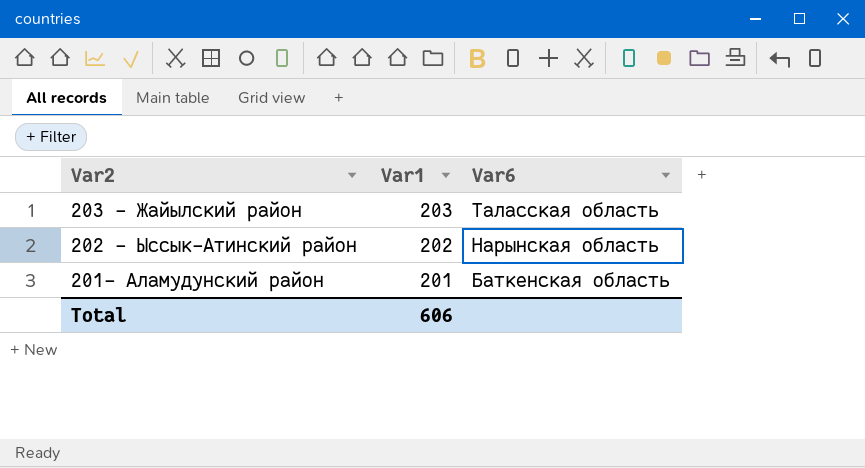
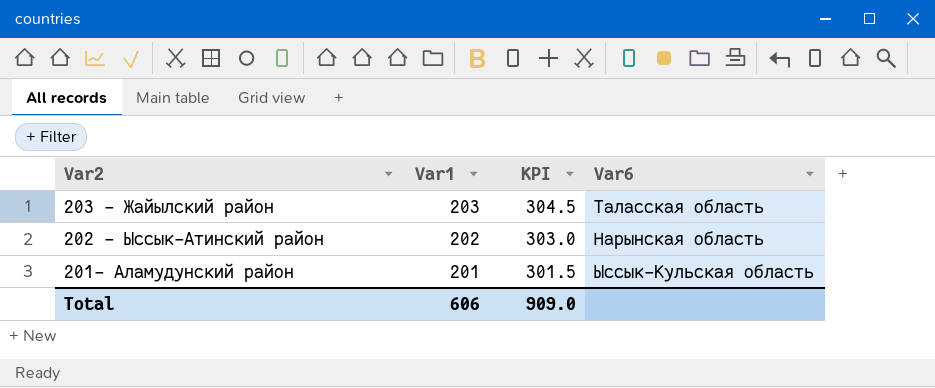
column KPI | formula: none -> [Var1] * 1.5
201- Аламудунский район | Var6: Баткенская область -> Ыссык-Кульская область

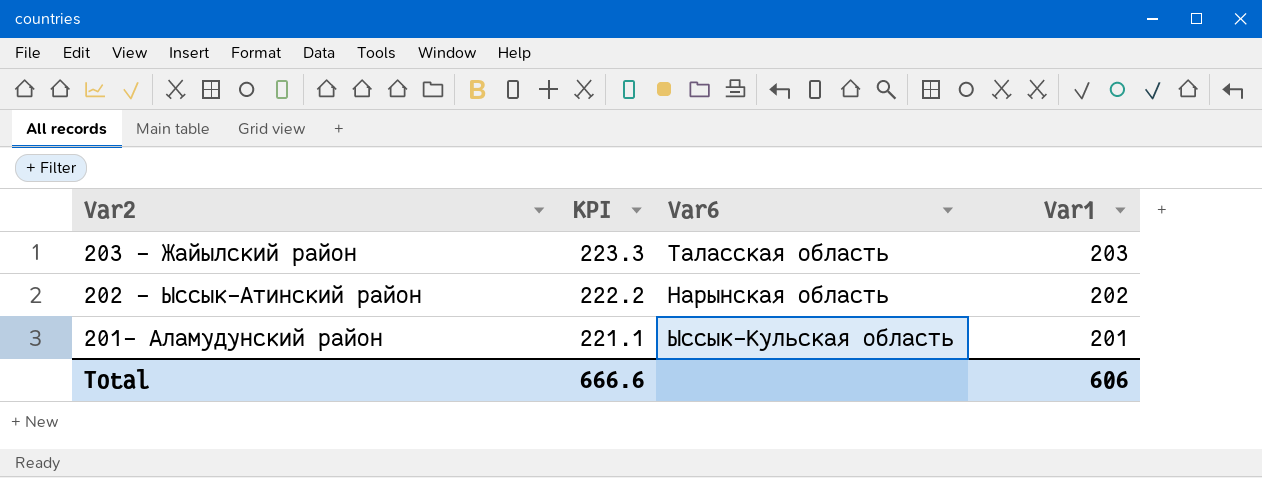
column KPI | formula: [Var1] * 1.5 -> [Var1] * 1.1
column Var1 | position: 2 -> 4
Total | KPI: 909.0 -> 666.6

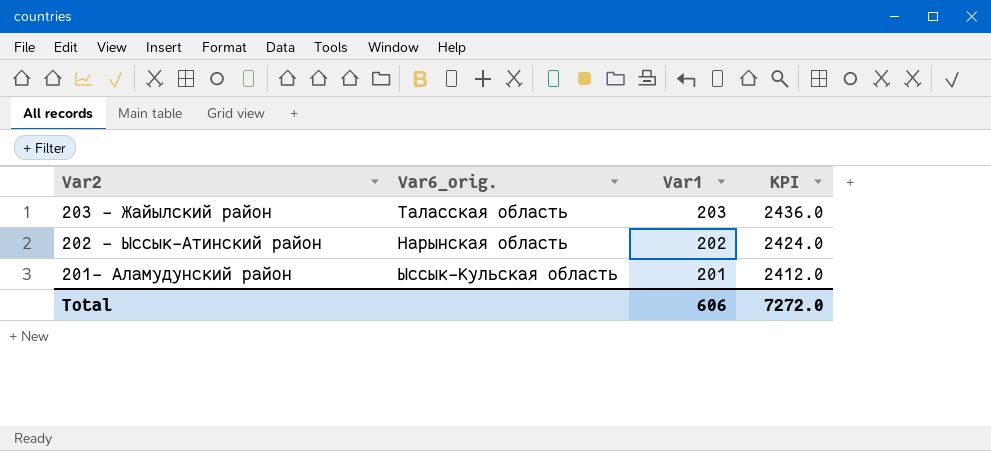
column name: Var6 -> Var6_orig.
column KPI | formula: [Var1] * 1.1 -> [Var1] * 12
column KPI | position: 2 -> 4
Total | KPI: 666.6 -> 7272.0

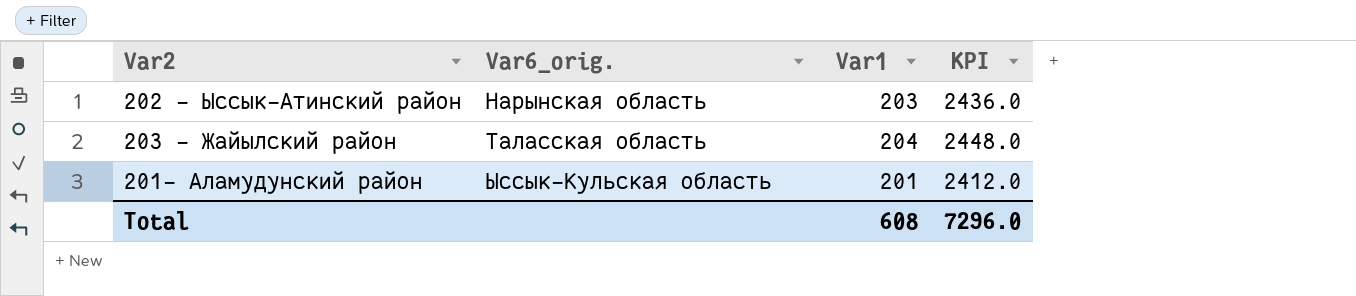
row order: Var2 descending -> Var6_orig. ascending
202 - Ыссык-Атинский район | Var1: 202 -> 203
202 - Ыссык-Атинский район | KPI: 2424.0 -> 2436.0
203 - Жайылский район | Var1: 203 -> 204
203 - Жайылский район | KPI: 2436.0 -> 2448.0
Total | Var1: 606 -> 608
Total | KPI: 7272.0 -> 7296.0

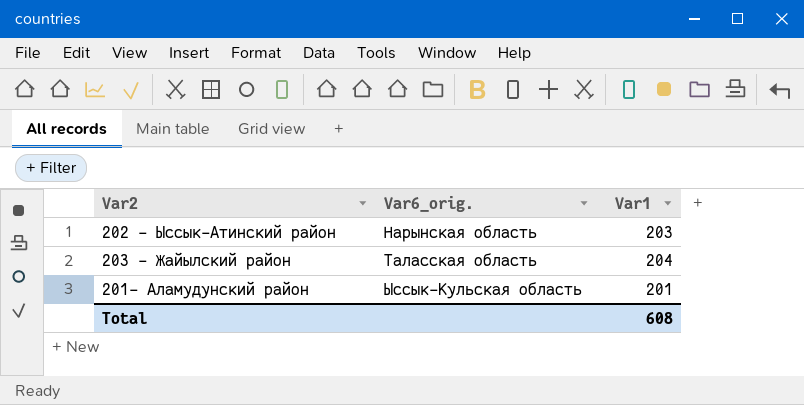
column KPI | formula: [Var1] * 12 -> none

